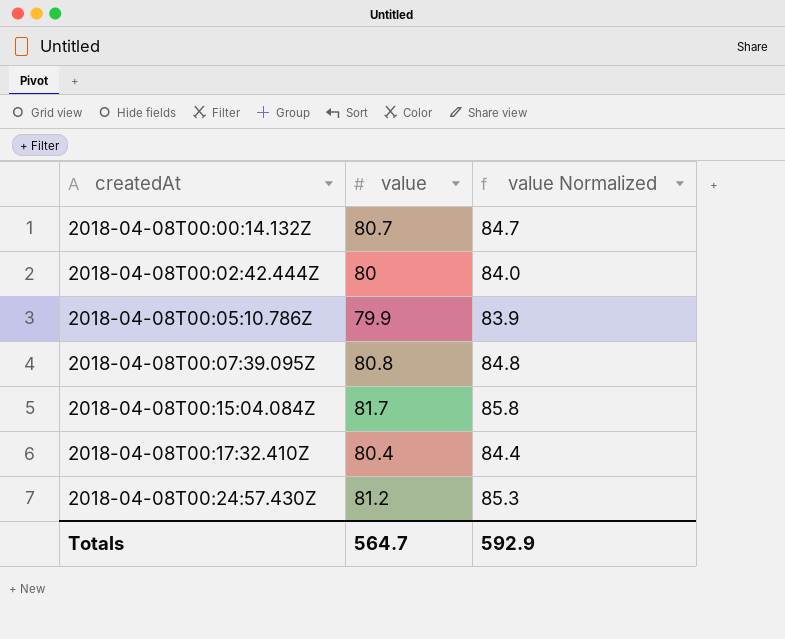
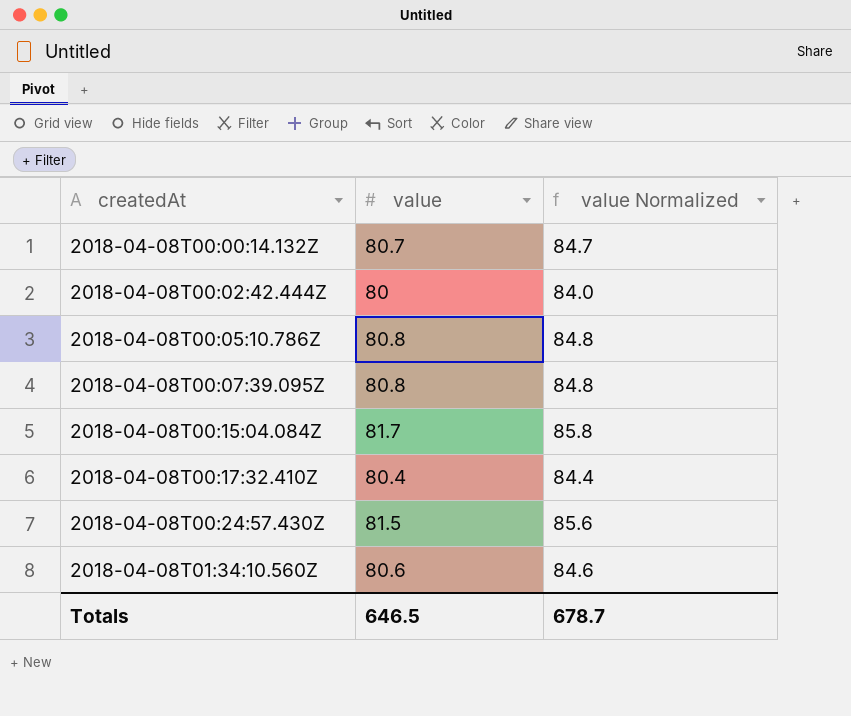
2018-04-08T00:05:10.786Z | value: 79.9 -> 80.8
2018-04-08T00:05:10.786Z | value Normalized: 83.9 -> 84.8
2018-04-08T00:24:57.430Z | value: 81.2 -> 81.5
2018-04-08T00:24:57.430Z | value Normalized: 85.3 -> 85.6
row 2018-04-08T01:34:10.560Z: none -> 80.6 | 84.6
Totals | value: 564.7 -> 646.5
Totals | value Normalized: 592.9 -> 678.7

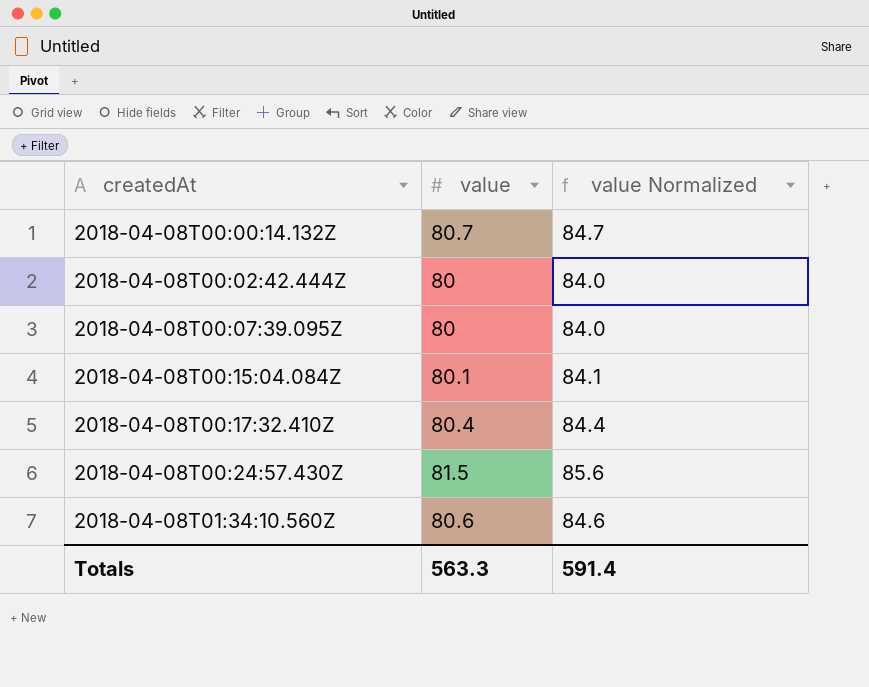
row 2018-04-08T00:05:10.786Z: 80.8 | 84.8 -> none
2018-04-08T00:07:39.095Z | value: 80.8 -> 80
2018-04-08T00:07:39.095Z | value Normalized: 84.8 -> 84.0
2018-04-08T00:15:04.084Z | value: 81.7 -> 80.1
2018-04-08T00:15:04.084Z | value Normalized: 85.8 -> 84.1
Totals | value: 646.5 -> 563.3
Totals | value Normalized: 678.7 -> 591.4

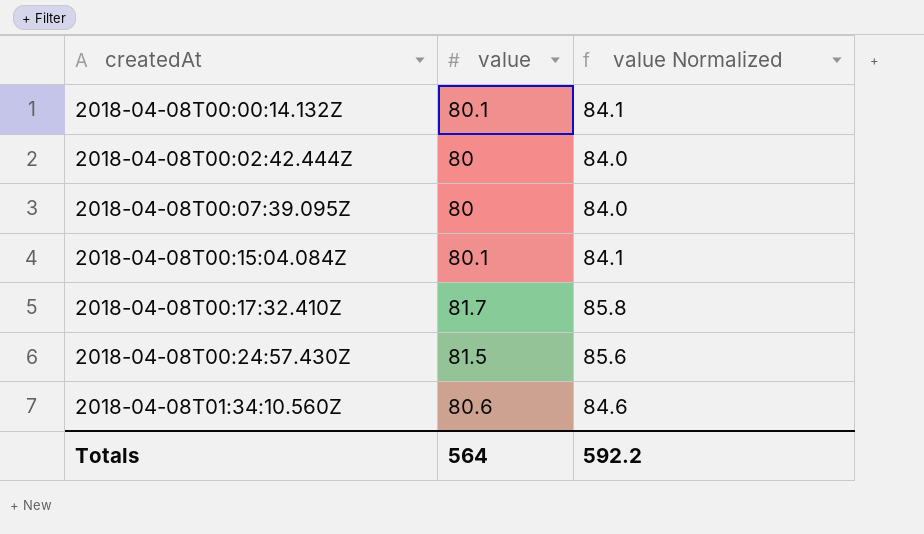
2018-04-08T00:00:14.132Z | value: 80.7 -> 80.1
2018-04-08T00:00:14.132Z | value Normalized: 84.7 -> 84.1
2018-04-08T00:17:32.410Z | value: 80.4 -> 81.7
2018-04-08T00:17:32.410Z | value Normalized: 84.4 -> 85.8
Totals | value: 563.3 -> 564
Totals | value Normalized: 591.4 -> 592.2

